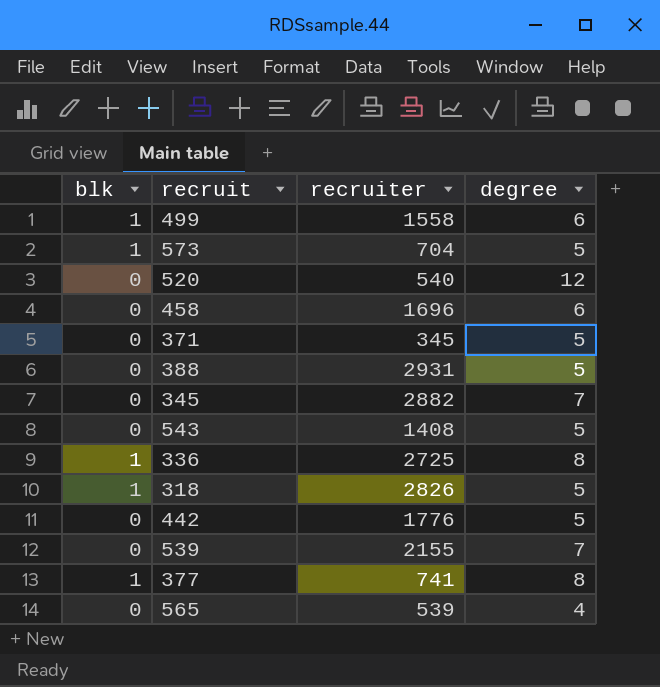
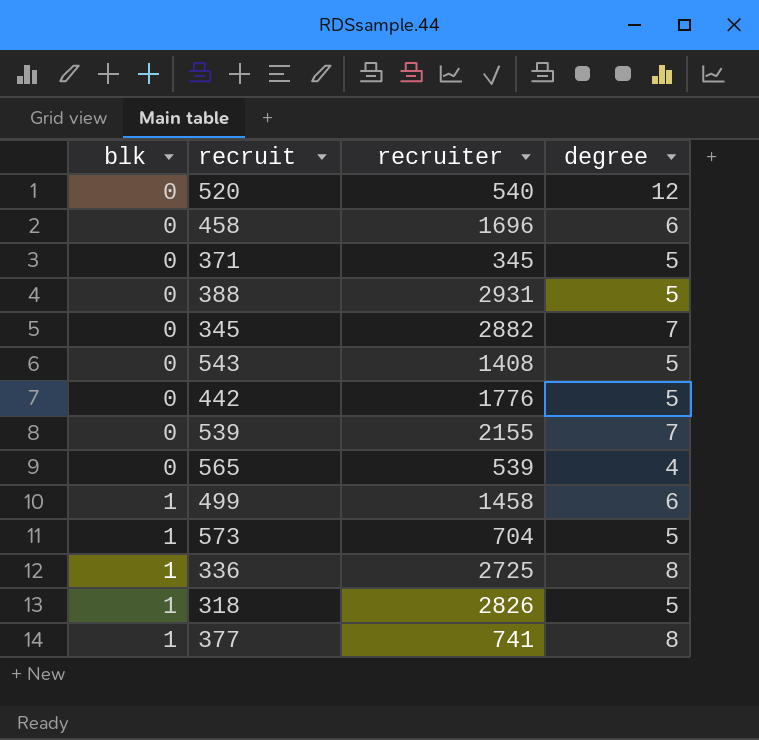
row order: none -> blk ascending
499 | recruiter: 1558 -> 1458

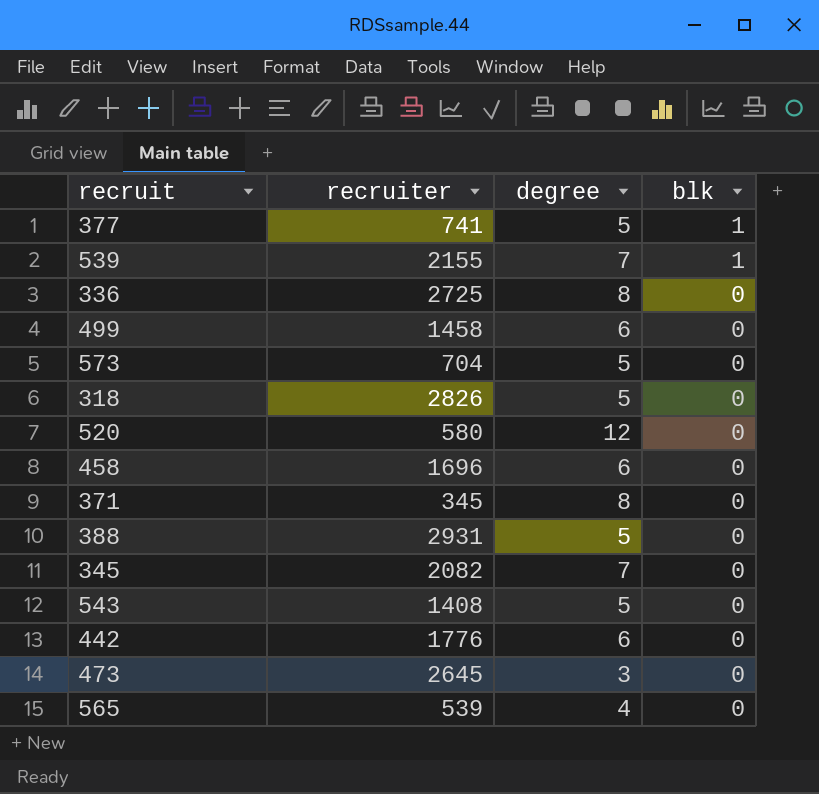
row order: blk ascending -> blk descending
column blk | position: 1 -> 4
377 | degree: 8 -> 5
539 | blk: 0 -> 1
336 | blk: 1 -> 0
499 | blk: 1 -> 0
573 | blk: 1 -> 0
318 | blk: 1 -> 0
520 | recruiter: 540 -> 580
371 | degree: 5 -> 8
345 | recruiter: 2882 -> 2082
442 | degree: 5 -> 6
row 473: none -> 2645 | 3 | 0

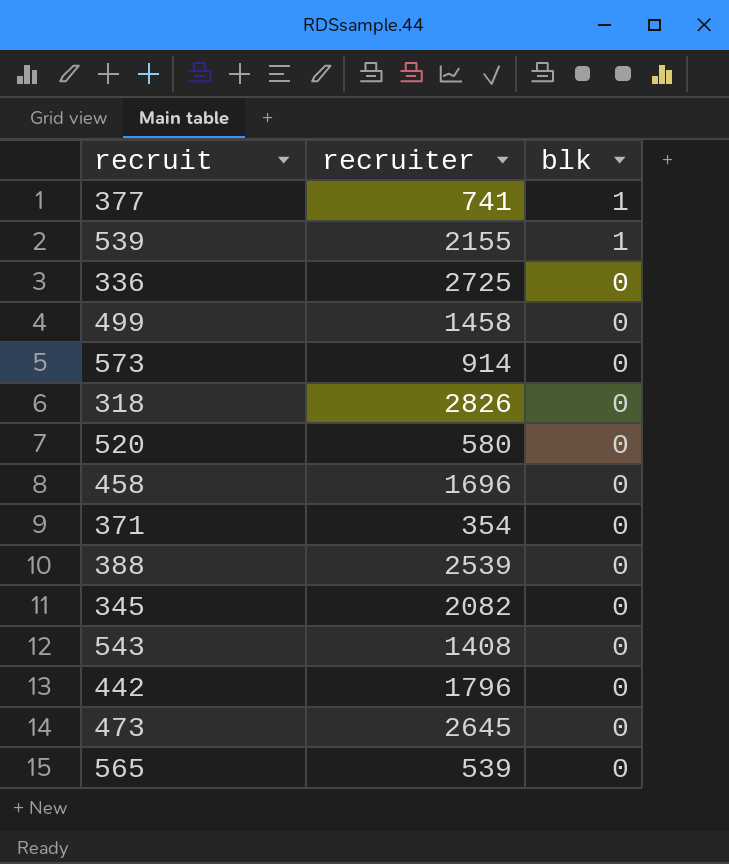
column degree | position: 3 -> none
573 | recruiter: 704 -> 914
371 | recruiter: 345 -> 354
388 | recruiter: 2931 -> 2539
442 | recruiter: 1776 -> 1796

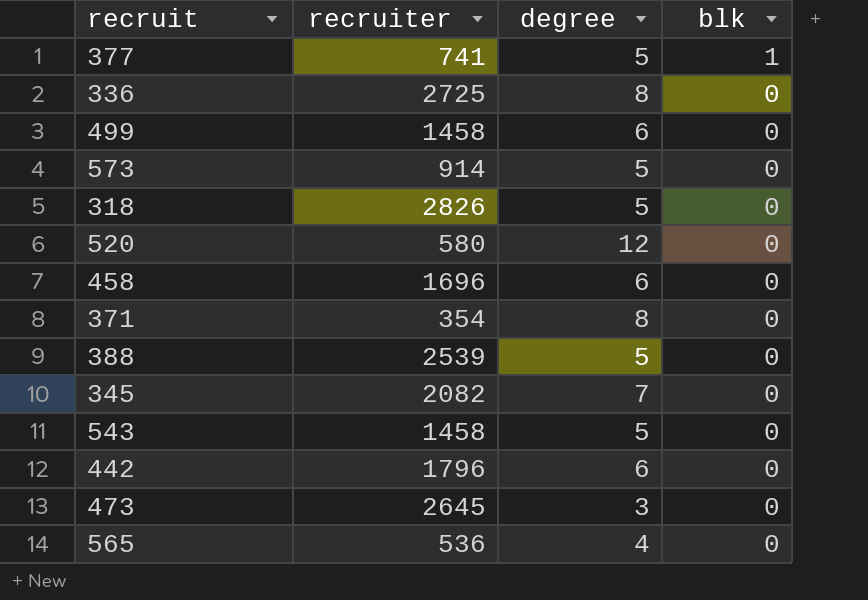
column degree | position: none -> 3
row 539: 2155 | 1 -> none
543 | recruiter: 1408 -> 1458
565 | recruiter: 539 -> 536

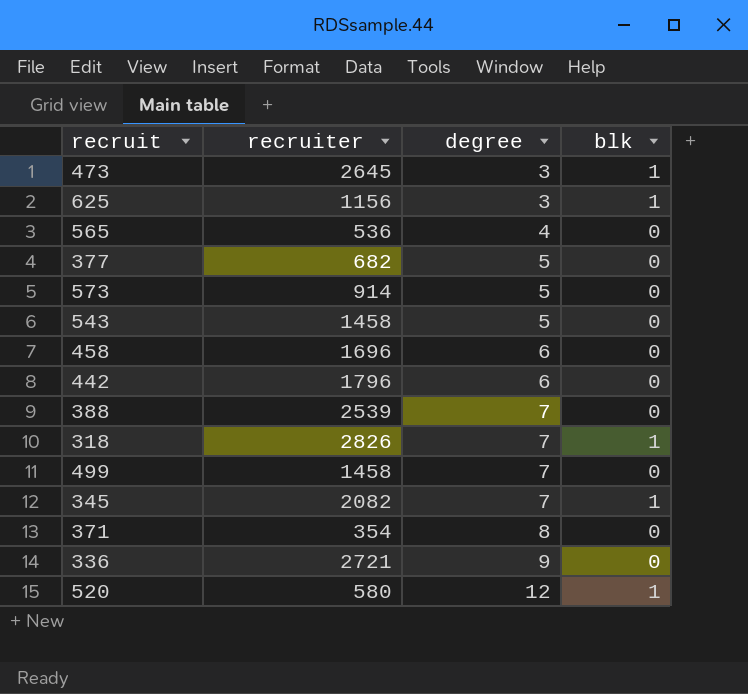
row order: blk descending -> degree ascending
473 | blk: 0 -> 1
row 625: none -> 1156 | 3 | 1
377 | recruiter: 741 -> 682
377 | blk: 1 -> 0
388 | degree: 5 -> 7
318 | degree: 5 -> 7
318 | blk: 0 -> 1
499 | degree: 6 -> 7
345 | blk: 0 -> 1
336 | recruiter: 2725 -> 2721
336 | degree: 8 -> 9
520 | blk: 0 -> 1

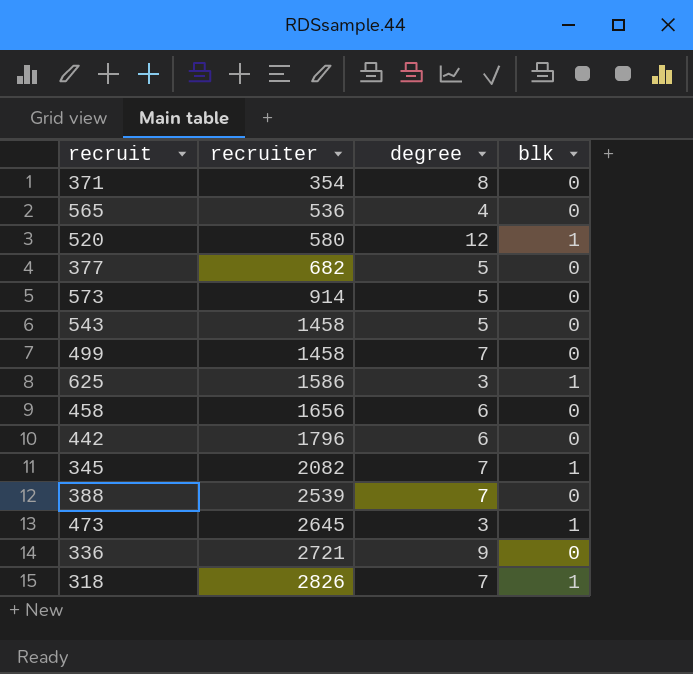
row order: degree ascending -> recruiter ascending
625 | recruiter: 1156 -> 1586
458 | recruiter: 1696 -> 1656

